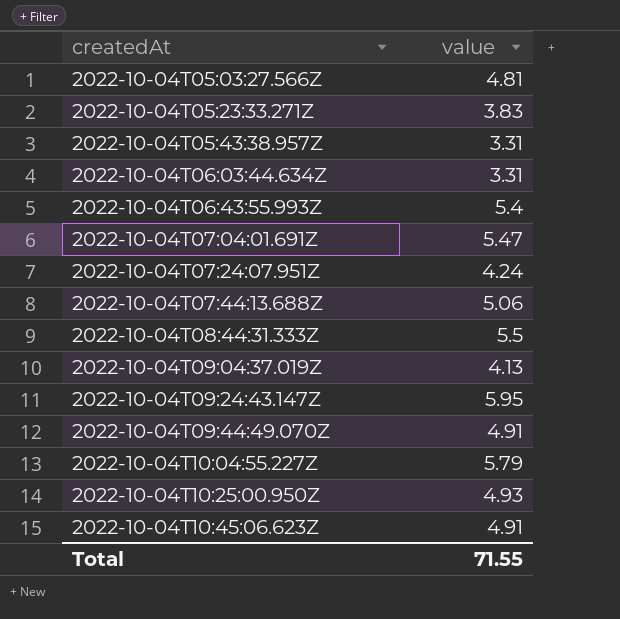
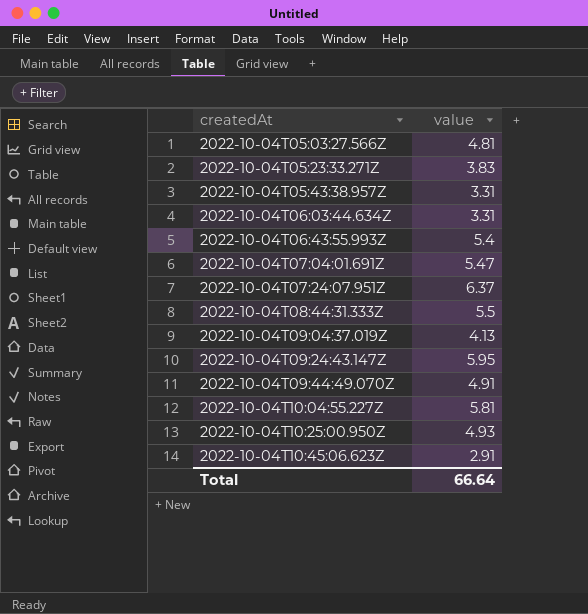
row 2022-10-04T07:44:13.688Z: 5.06 -> none
2022-10-04T07:24:07.951Z | value: 4.24 -> 6.37
2022-10-04T10:04:55.227Z | value: 5.79 -> 5.81
2022-10-04T10:45:06.623Z | value: 4.91 -> 2.91
Total | value: 71.55 -> 66.64

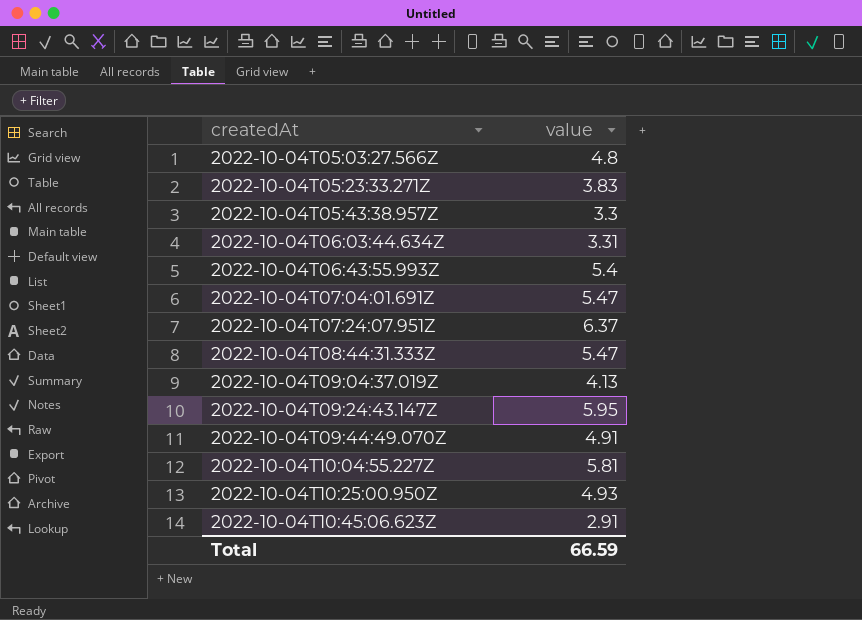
2022-10-04T05:03:27.566Z | value: 4.81 -> 4.8
2022-10-04T05:43:38.957Z | value: 3.31 -> 3.3
2022-10-04T08:44:31.333Z | value: 5.5 -> 5.47
Total | value: 66.64 -> 66.59

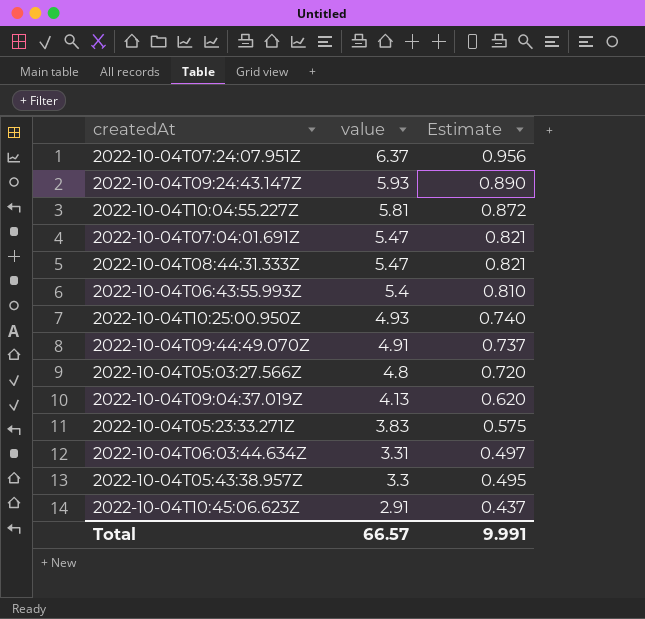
row order: createdAt ascending -> value descending
column Estimate | formula: none -> [value] * 0.15
2022-10-04T09:24:43.147Z | value: 5.95 -> 5.93
Total | value: 66.59 -> 66.57

